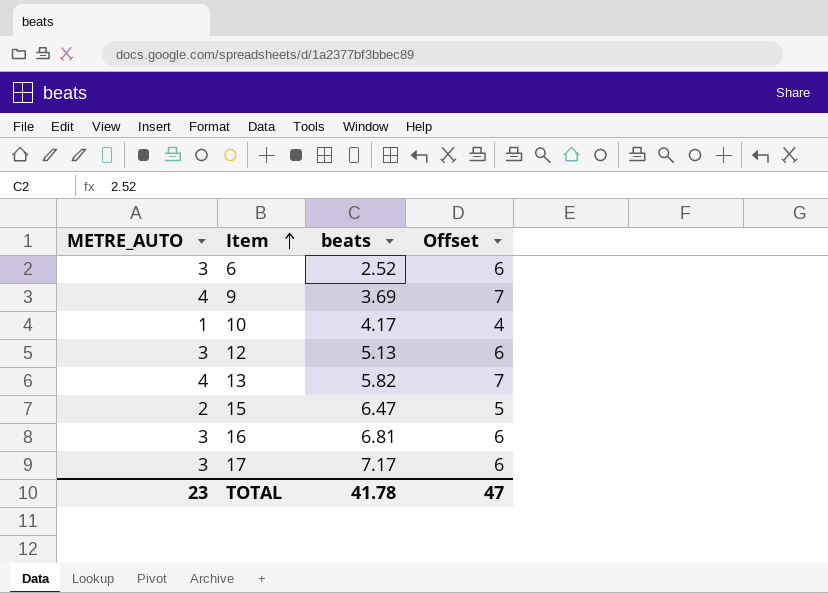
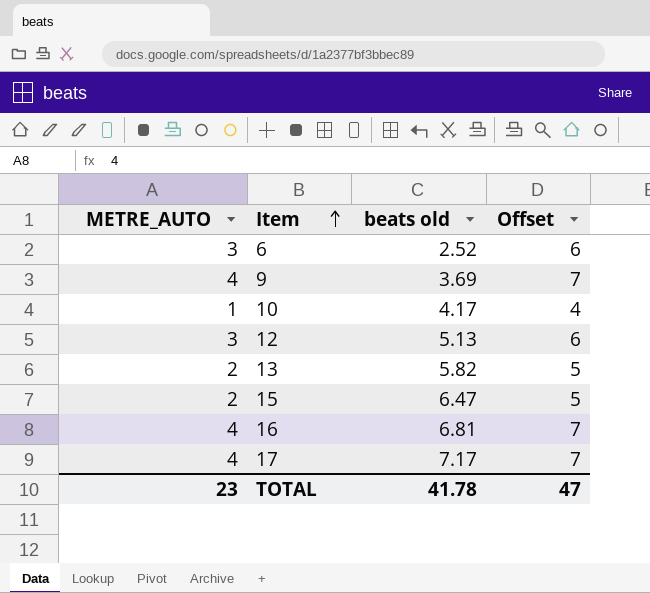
column name: beats -> beats old
13 | METRE_AUTO: 4 -> 2
13 | Offset: 7 -> 5
16 | METRE_AUTO: 3 -> 4
16 | Offset: 6 -> 7
17 | METRE_AUTO: 3 -> 4
17 | Offset: 6 -> 7

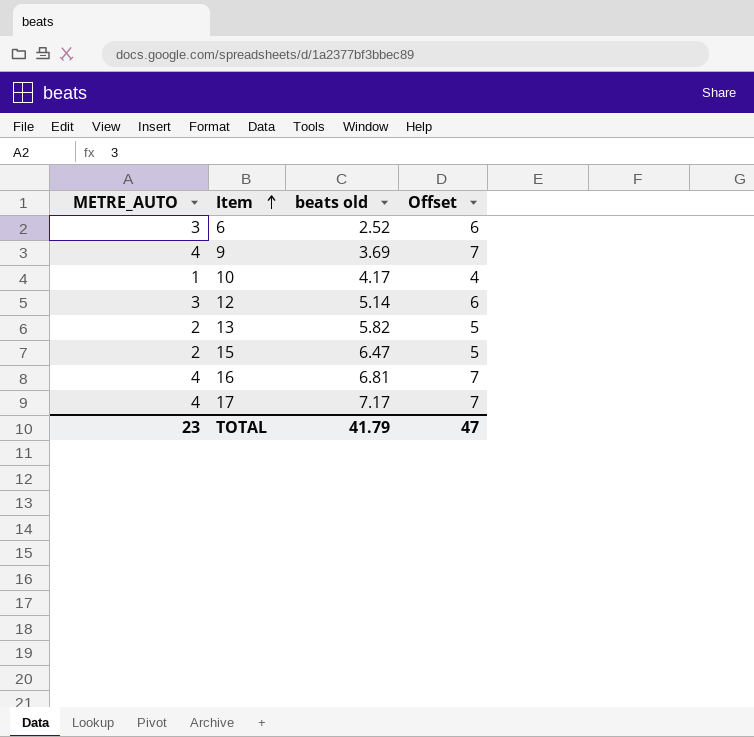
12 | beats old: 5.13 -> 5.14
TOTAL | beats old: 41.78 -> 41.79

